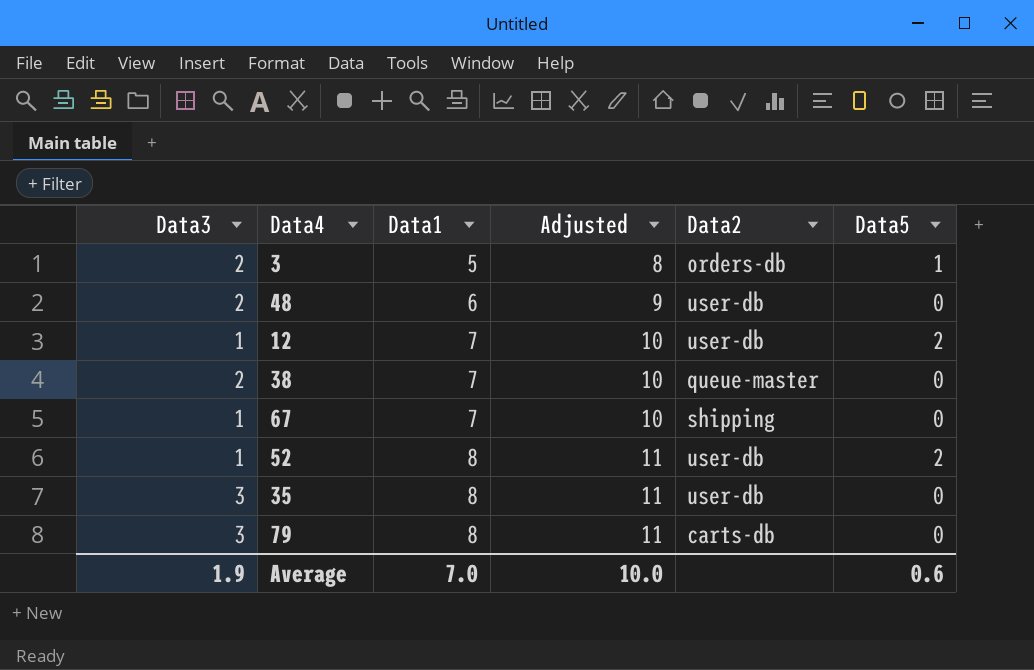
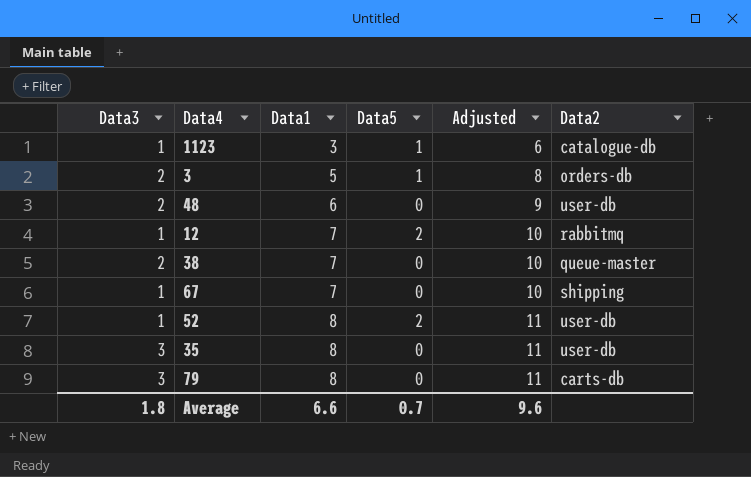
column Data5 | position: 6 -> 4
row 1123: none -> 1 | 3 | 1 | 6 | catalogue-db
12 | Data2: user-db -> rabbitmq
Average | Data3: 1.9 -> 1.8
Average | Data1: 7.0 -> 6.6
Average | Data5: 0.6 -> 0.7
Average | Adjusted: 10.0 -> 9.6

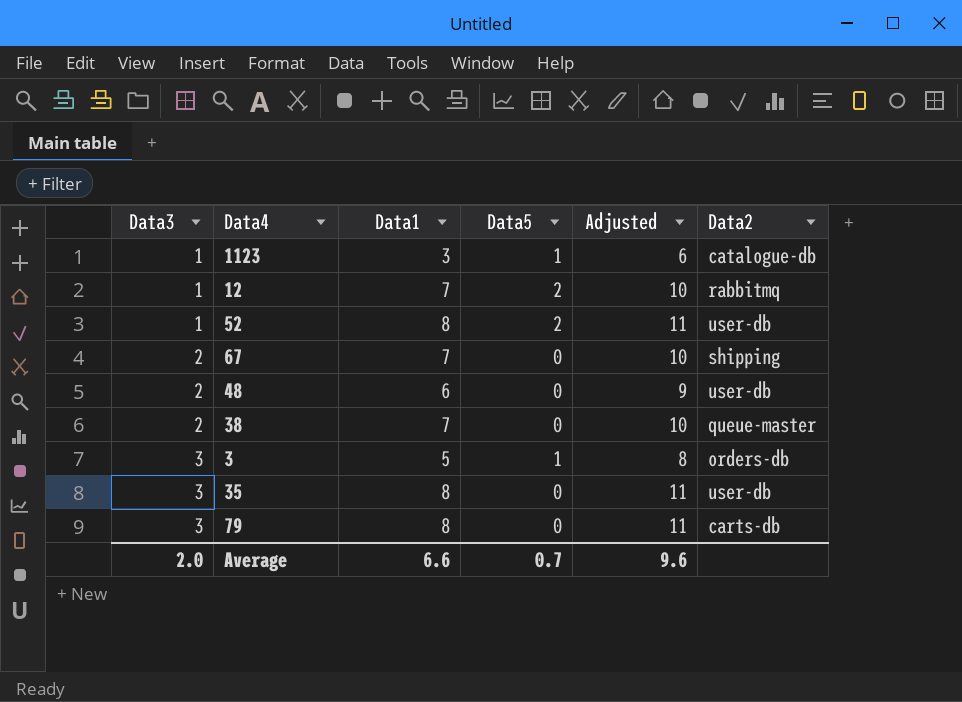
row order: Data1 ascending -> Data3 ascending
67 | Data3: 1 -> 2
3 | Data3: 2 -> 3
Average | Data3: 1.8 -> 2.0

